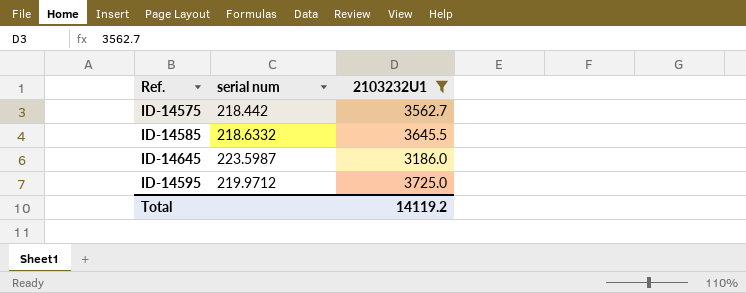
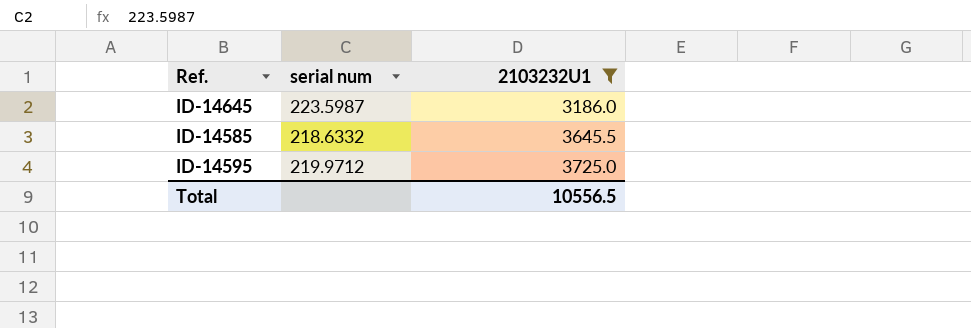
row order: none -> 2103232U1 ascending
row ID-14575: 218.442 | 3562.7 -> none
Total | 2103232U1: 14119.2 -> 10556.5

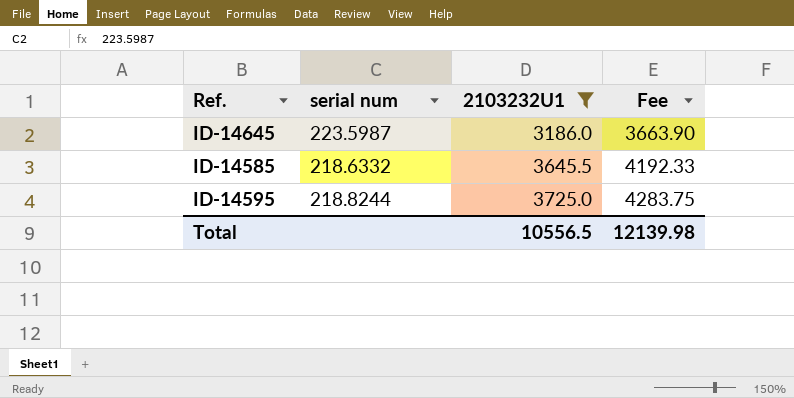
column Fee | formula: none -> [2103232U1] * 1.15
ID-14595 | serial num: 219.9712 -> 218.8244

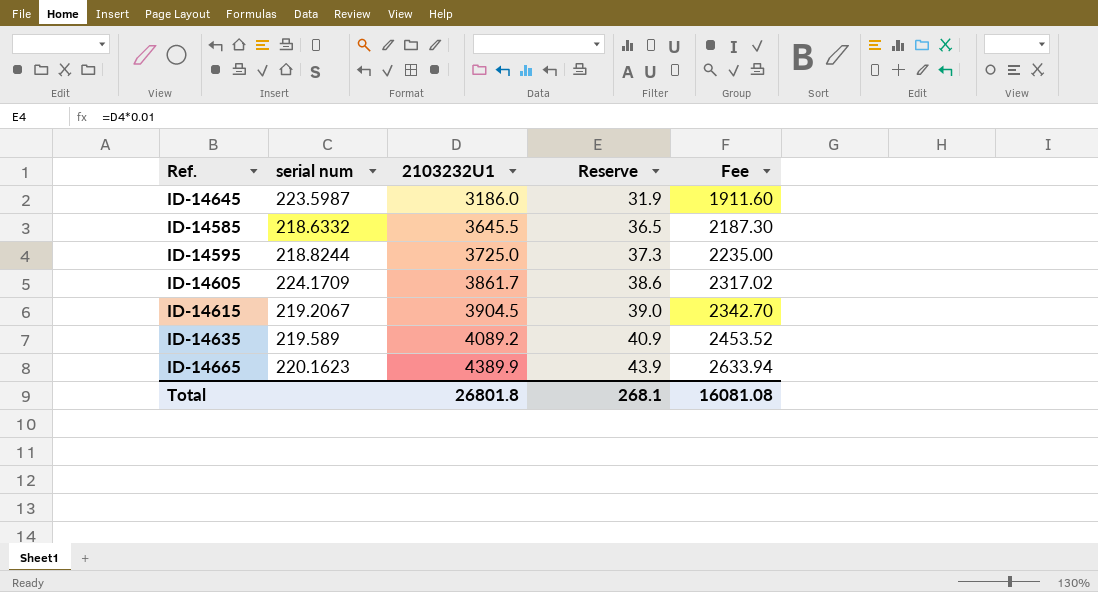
filter: 2103232U1 <= 3725.0 -> none
column Reserve | formula: none -> [2103232U1] * 0.01
column Fee | formula: [2103232U1] * 1.15 -> [2103232U1] * 0.6
Total | 2103232U1: 10556.5 -> 26801.8
Total | Fee: 12139.98 -> 16081.08

